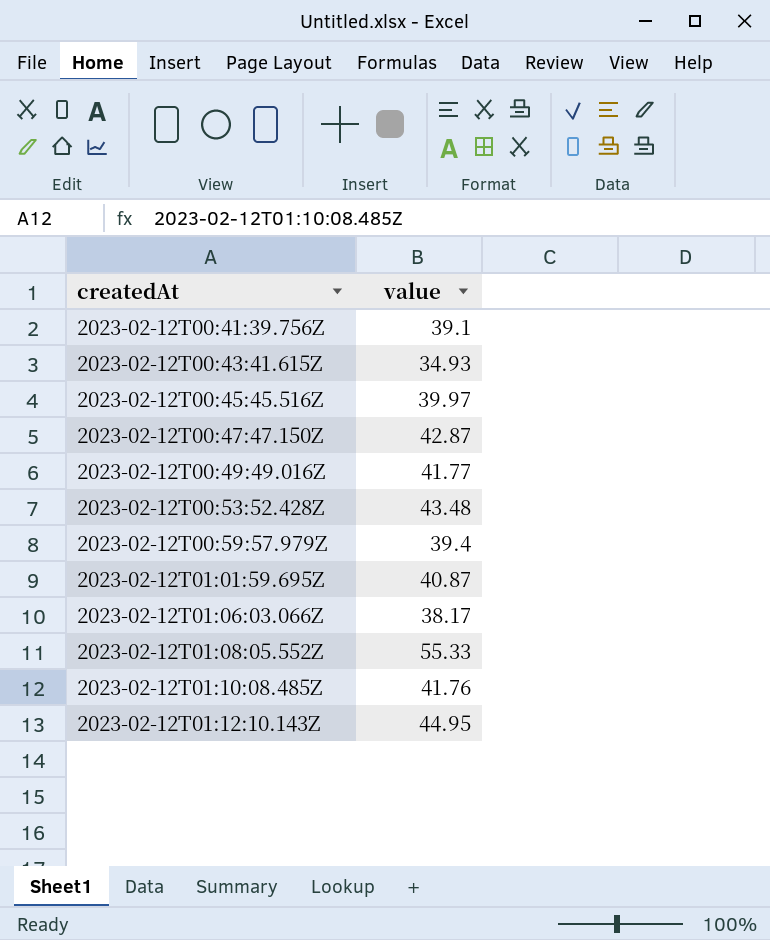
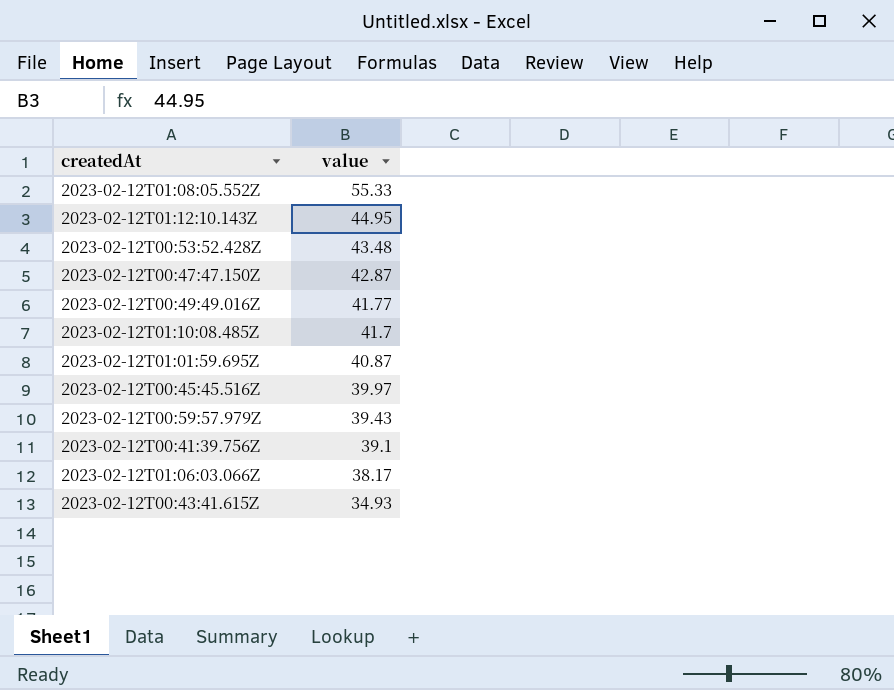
row order: createdAt ascending -> value descending
2023-02-12T01:10:08.485Z | value: 41.76 -> 41.7
2023-02-12T00:59:57.979Z | value: 39.4 -> 39.43

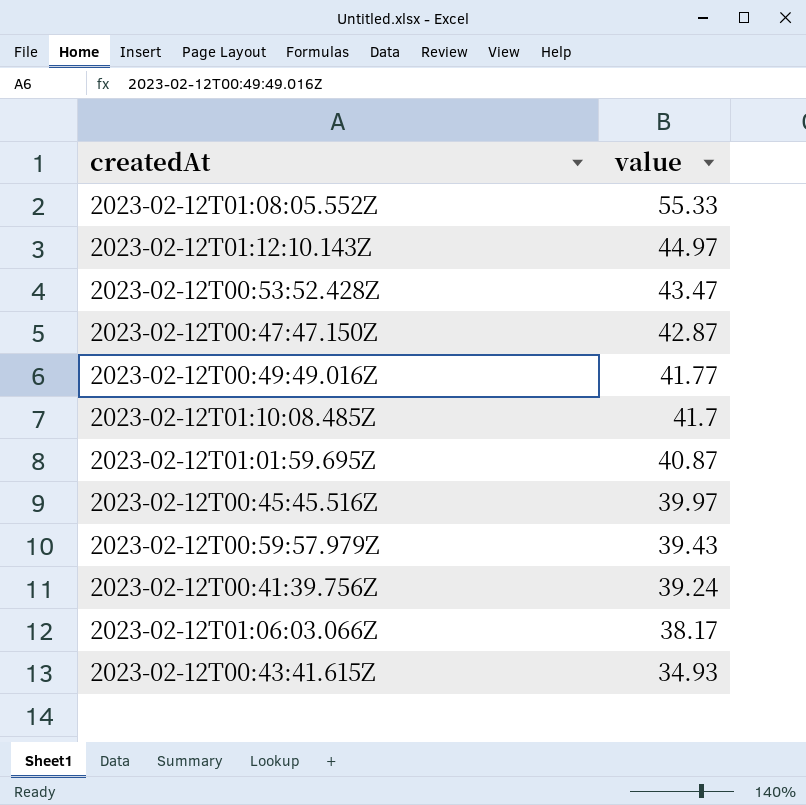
2023-02-12T01:12:10.143Z | value: 44.95 -> 44.97
2023-02-12T00:53:52.428Z | value: 43.48 -> 43.47
2023-02-12T00:41:39.756Z | value: 39.1 -> 39.24

